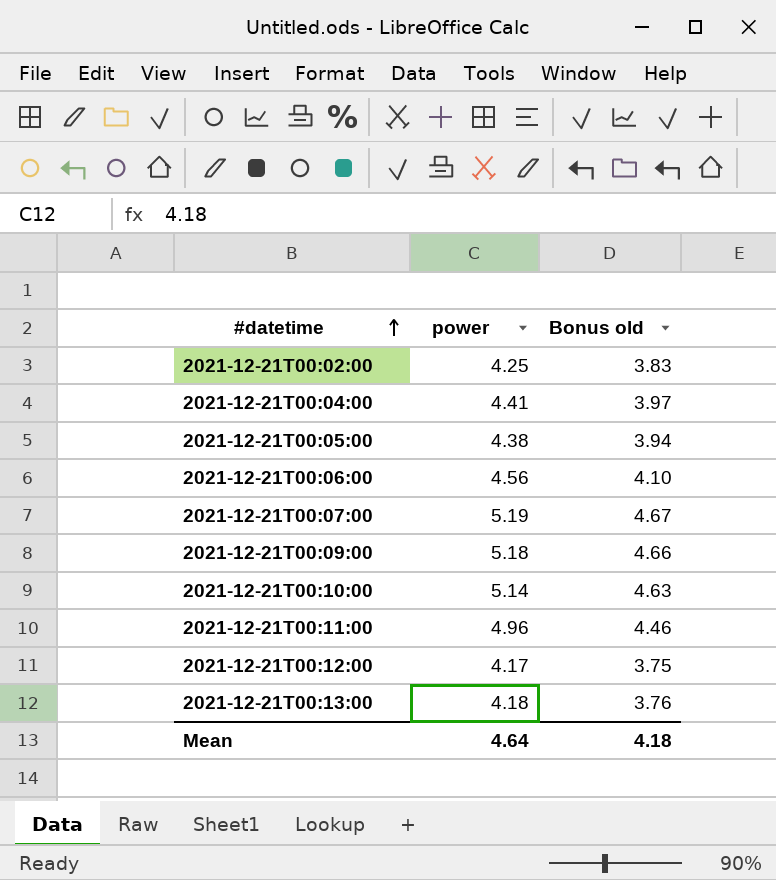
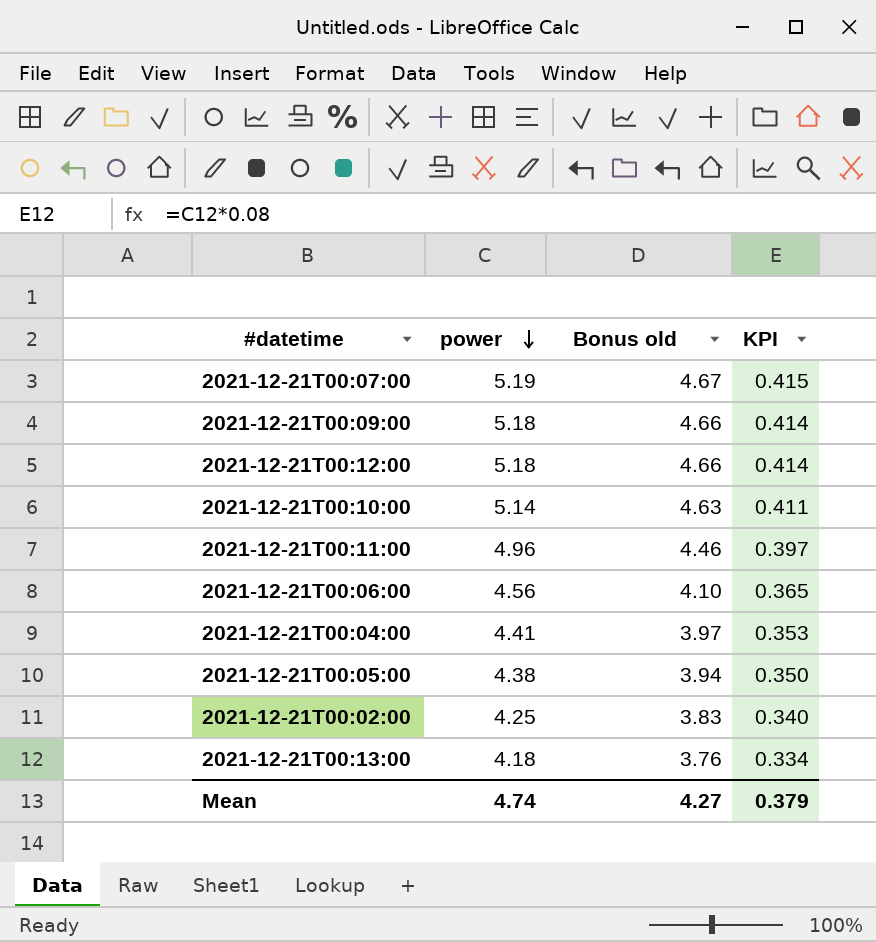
row order: #datetime ascending -> power descending
column KPI | formula: none -> [power] * 0.08
2021-12-21T00:12:00 | power: 4.17 -> 5.18
2021-12-21T00:12:00 | Bonus old: 3.75 -> 4.66
Mean | power: 4.64 -> 4.74
Mean | Bonus old: 4.18 -> 4.27

